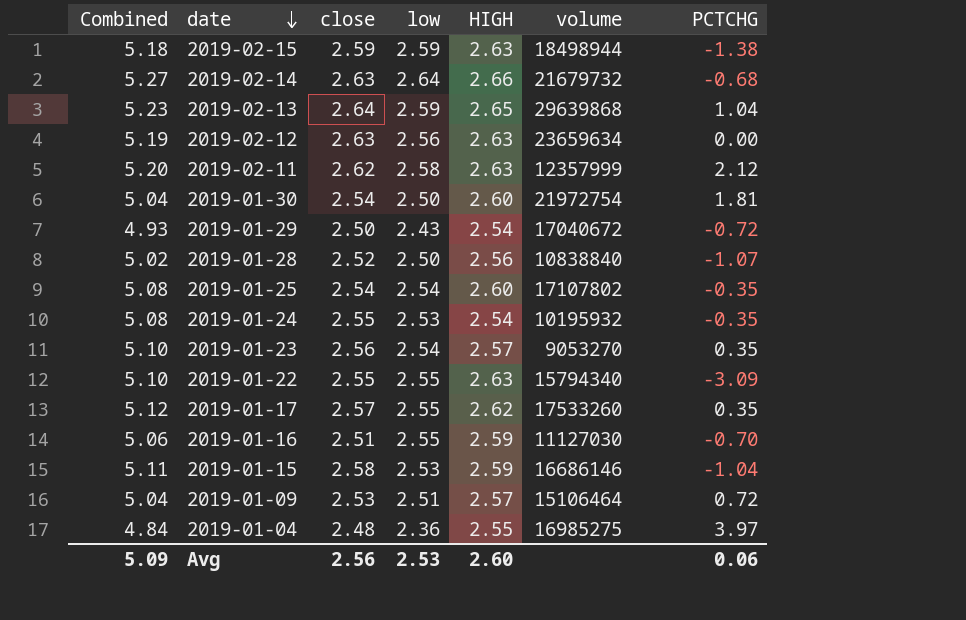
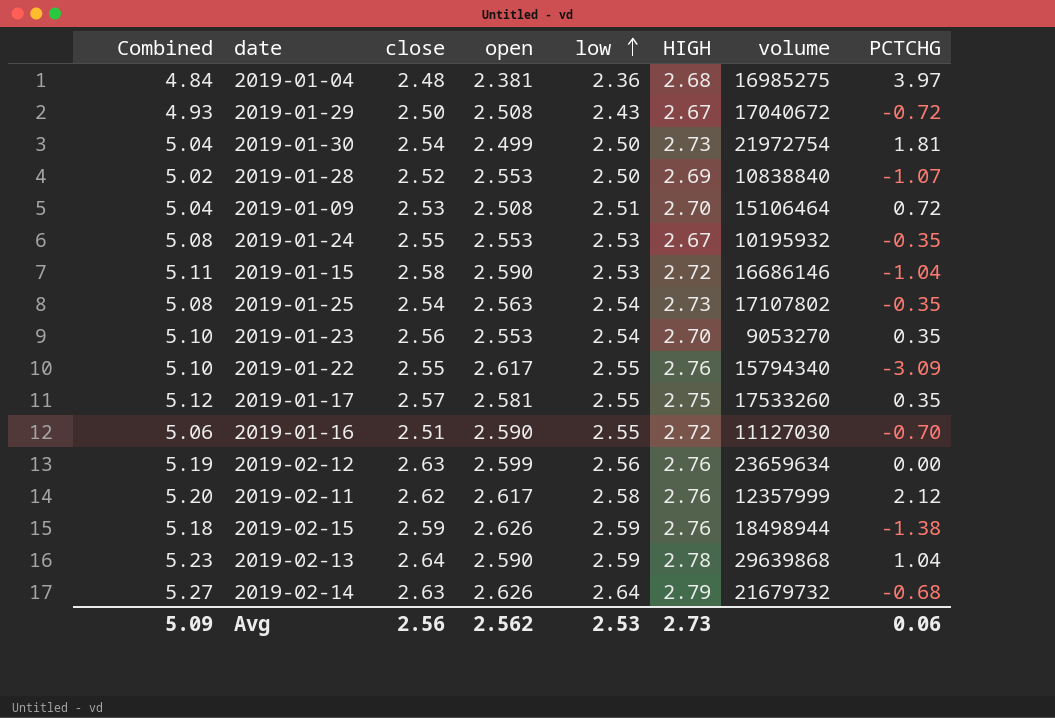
row order: date descending -> low ascending
column open | position: none -> 4
2019-01-04 | HIGH: 2.55 -> 2.68
2019-01-29 | HIGH: 2.54 -> 2.67
2019-01-30 | HIGH: 2.60 -> 2.73
2019-01-28 | HIGH: 2.56 -> 2.69
2019-01-09 | HIGH: 2.57 -> 2.70
2019-01-24 | HIGH: 2.54 -> 2.67
2019-01-15 | HIGH: 2.59 -> 2.72
2019-01-25 | HIGH: 2.60 -> 2.73
2019-01-23 | HIGH: 2.57 -> 2.70
2019-01-22 | HIGH: 2.63 -> 2.76
2019-01-17 | HIGH: 2.62 -> 2.75
2019-01-16 | HIGH: 2.59 -> 2.72
2019-02-12 | HIGH: 2.63 -> 2.76
2019-02-11 | HIGH: 2.63 -> 2.76
2019-02-15 | HIGH: 2.63 -> 2.76
2019-02-13 | HIGH: 2.65 -> 2.78
2019-02-14 | HIGH: 2.66 -> 2.79
Avg | HIGH: 2.60 -> 2.73

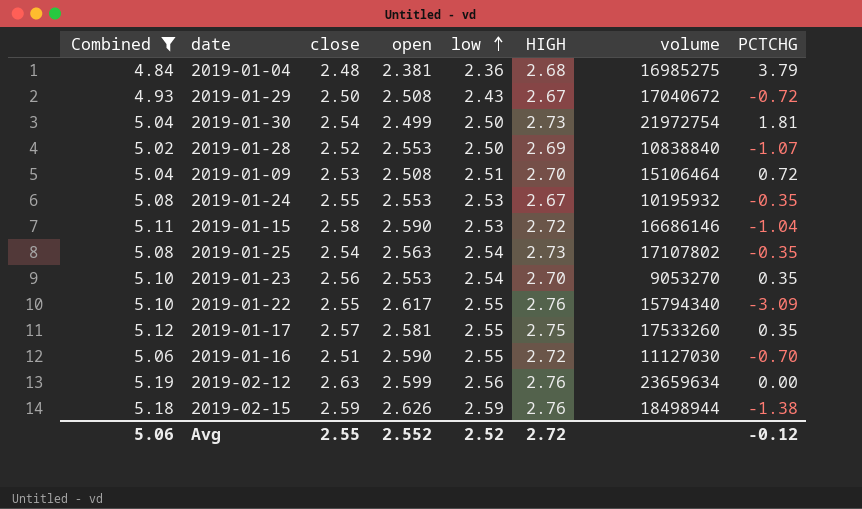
filter: none -> Combined <= 5.19
2019-01-04 | PCTCHG: 3.97 -> 3.79
Avg | Combined: 5.09 -> 5.06
Avg | close: 2.56 -> 2.55
Avg | open: 2.562 -> 2.552
Avg | low: 2.53 -> 2.52
Avg | HIGH: 2.73 -> 2.72
Avg | PCTCHG: 0.06 -> -0.12

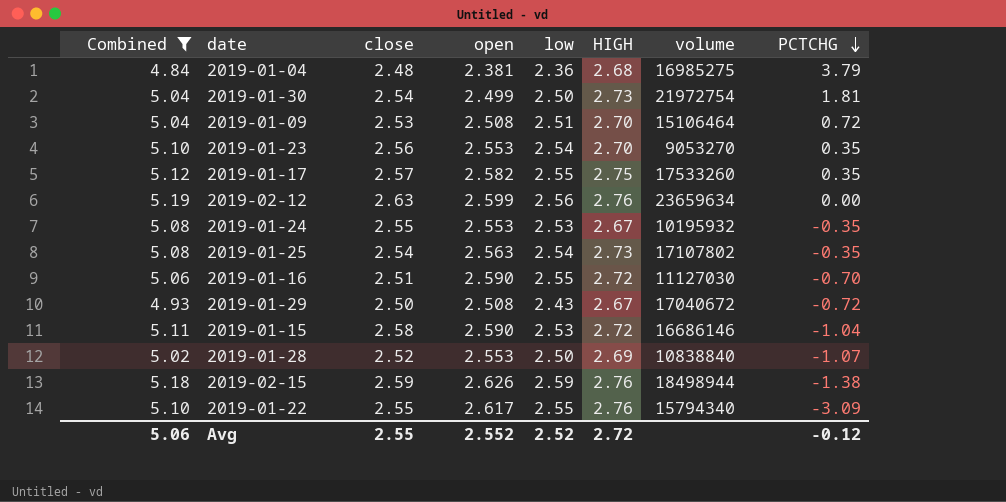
row order: low ascending -> PCTCHG descending
2019-01-17 | open: 2.581 -> 2.582

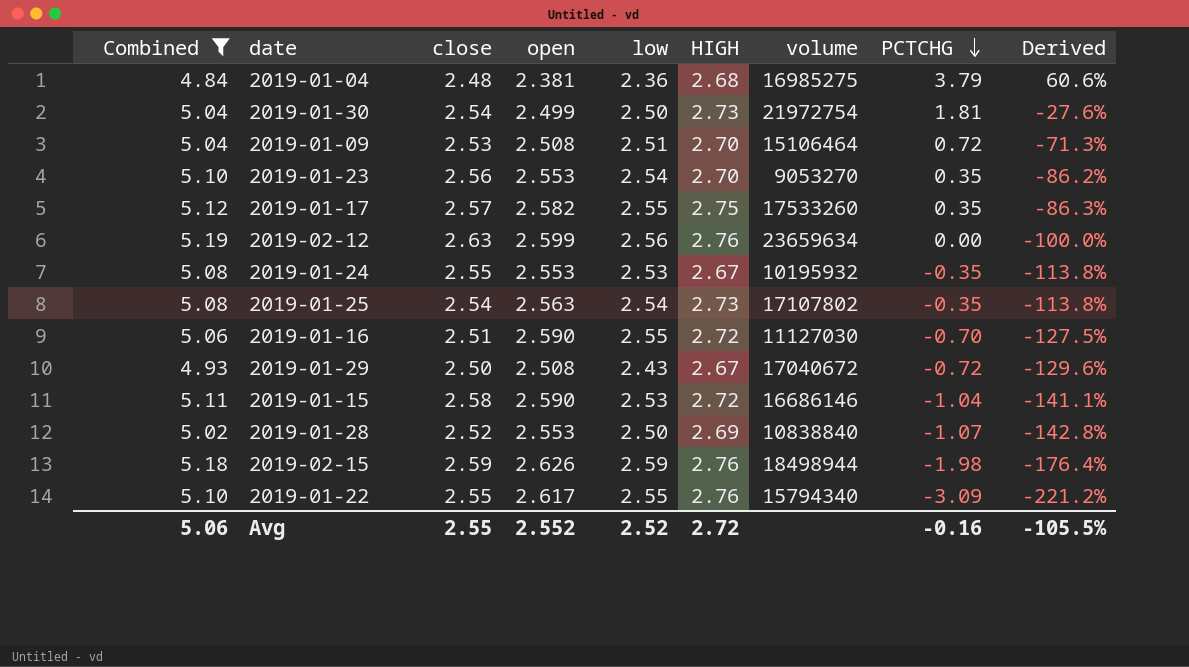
column Derived | formula: none -> ([PCTCHG] - [low]) / [low]
2019-02-15 | PCTCHG: -1.38 -> -1.98
Avg | PCTCHG: -0.12 -> -0.16

